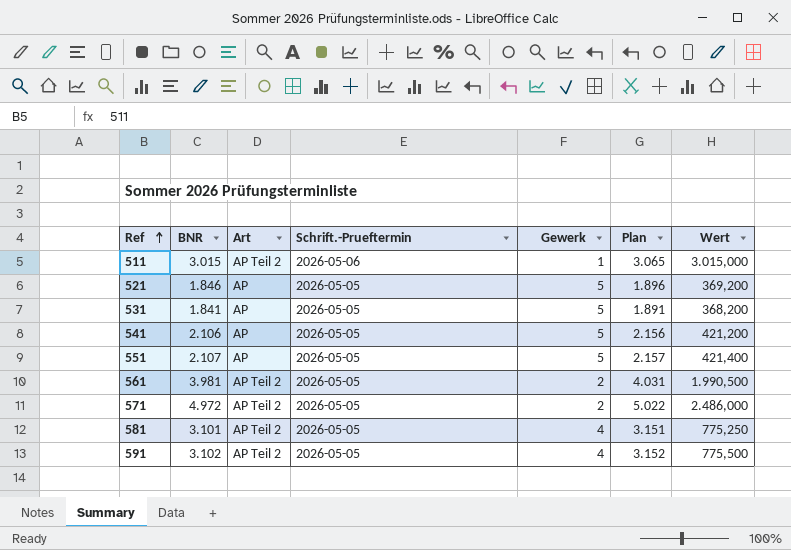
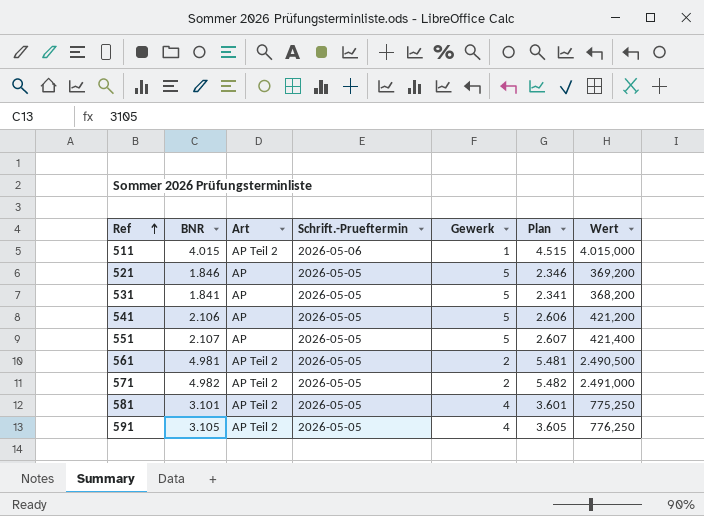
column Plan | formula: [BNR] + 50 -> [BNR] + 500
511 | BNR: 3.015 -> 4.015
511 | Wert: 3.015,000 -> 4.015,000
561 | BNR: 3.981 -> 4.981
561 | Wert: 1.990,500 -> 2.490,500
571 | BNR: 4.972 -> 4.982
571 | Wert: 2.486,000 -> 2.491,000
591 | BNR: 3.102 -> 3.105
591 | Wert: 775,500 -> 776,250

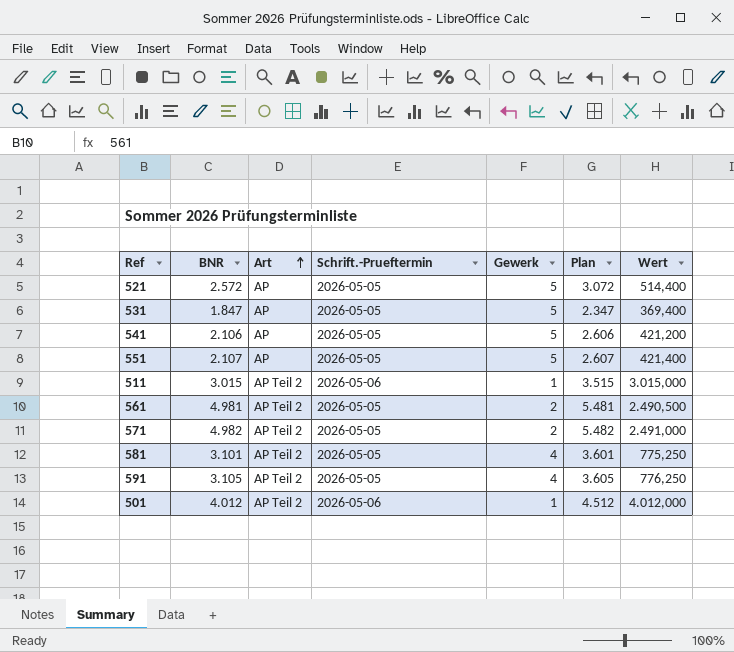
row order: Ref ascending -> Art ascending
521 | BNR: 1.846 -> 2.572
521 | Plan: 2.346 -> 3.072
521 | Wert: 369,200 -> 514,400
531 | BNR: 1.841 -> 1.847
531 | Plan: 2.341 -> 2.347
531 | Wert: 368,200 -> 369,400
511 | BNR: 4.015 -> 3.015
511 | Plan: 4.515 -> 3.515
511 | Wert: 4.015,000 -> 3.015,000
row 501: none -> 4.012 | AP Teil 2 | 2026-05-06 | 1 | 4.512 | 4.012,000

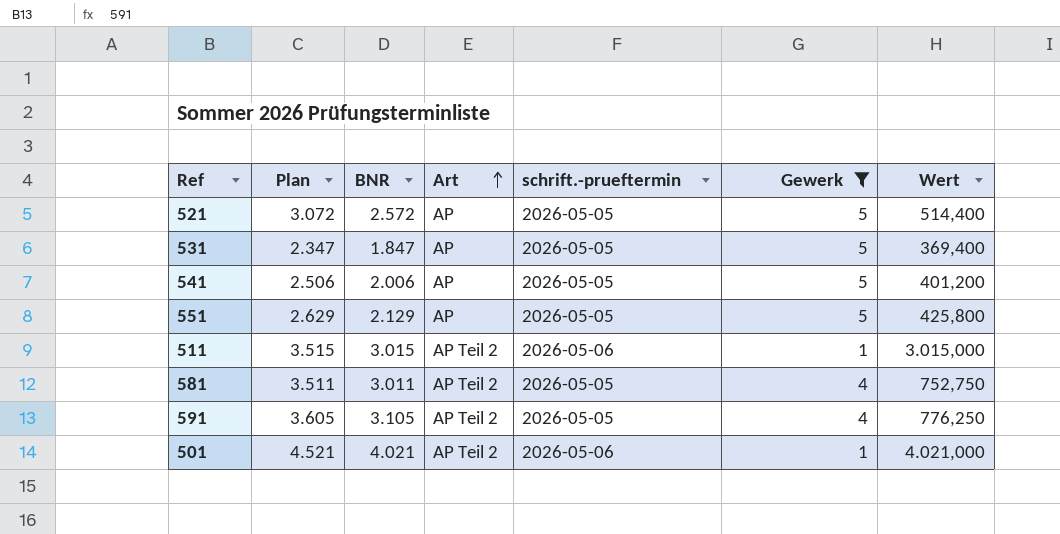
filter: none -> Gewerk != 2
column Plan | position: 6 -> 2
column name: Schrift.-Prueftermin -> schrift.-prueftermin
541 | Plan: 2.606 -> 2.506
541 | BNR: 2.106 -> 2.006
541 | Wert: 421,200 -> 401,200
551 | Plan: 2.607 -> 2.629
551 | BNR: 2.107 -> 2.129
551 | Wert: 421,400 -> 425,800
581 | Plan: 3.601 -> 3.511
581 | BNR: 3.101 -> 3.011
581 | Wert: 775,250 -> 752,750
501 | Plan: 4.512 -> 4.521
501 | BNR: 4.012 -> 4.021
501 | Wert: 4.012,000 -> 4.021,000

